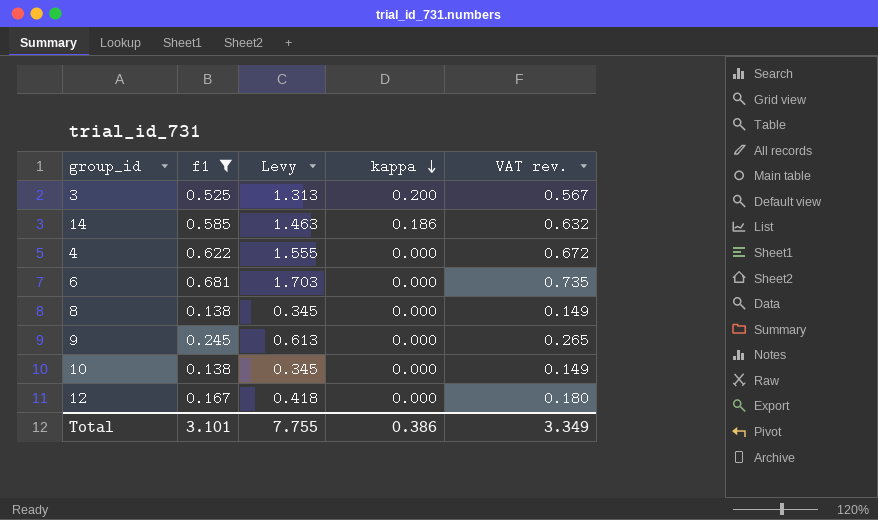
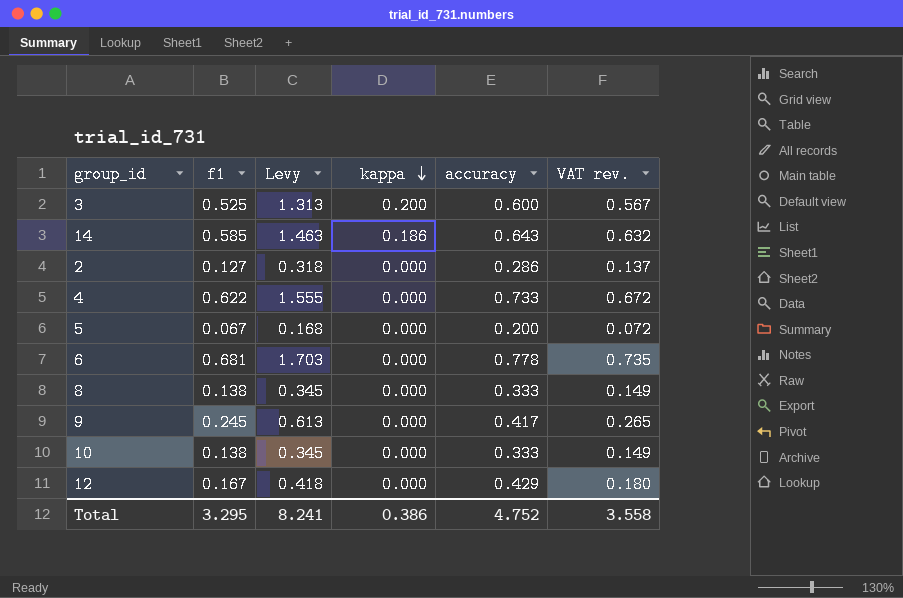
filter: f1 >= 0.138 -> none
column accuracy | position: none -> 5
Total | f1: 3.101 -> 3.295
Total | Levy: 7.755 -> 8.241
Total | VAT rev.: 3.349 -> 3.558

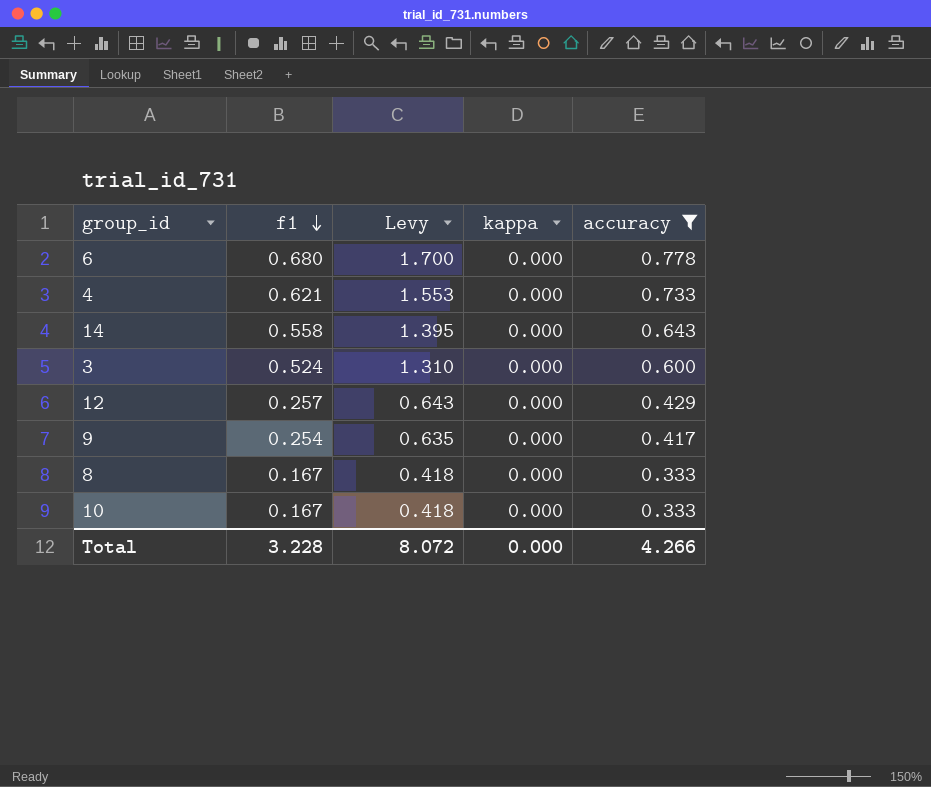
filter: none -> accuracy >= 0.333
row order: kappa descending -> f1 descending
column VAT rev. | formula: [f1] * 1.08 -> none
6 | f1: 0.681 -> 0.680
6 | Levy: 1.703 -> 1.700
4 | f1: 0.622 -> 0.621
4 | Levy: 1.555 -> 1.553
14 | f1: 0.585 -> 0.558
14 | Levy: 1.463 -> 1.395
14 | kappa: 0.186 -> 0.000
3 | f1: 0.525 -> 0.524
3 | Levy: 1.313 -> 1.310
3 | kappa: 0.200 -> 0.000
12 | f1: 0.167 -> 0.257
12 | Levy: 0.418 -> 0.643
9 | f1: 0.245 -> 0.254
9 | Levy: 0.613 -> 0.635
8 | f1: 0.138 -> 0.167
8 | Levy: 0.345 -> 0.418
10 | f1: 0.138 -> 0.167
10 | Levy: 0.345 -> 0.418
Total | f1: 3.295 -> 3.228
Total | Levy: 8.241 -> 8.072
Total | kappa: 0.386 -> 0.000
Total | accuracy: 4.752 -> 4.266

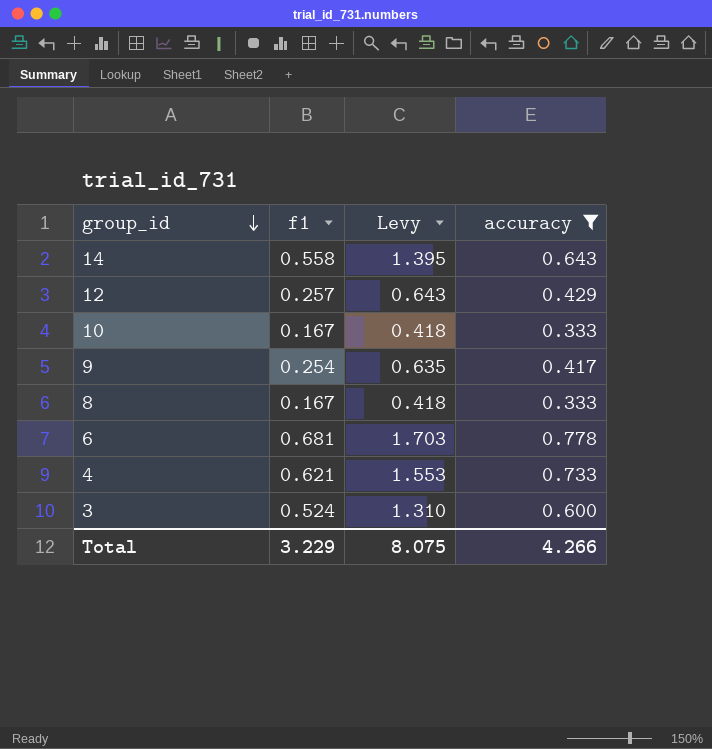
row order: f1 descending -> group_id descending
column kappa | position: 4 -> none
6 | f1: 0.680 -> 0.681
6 | Levy: 1.700 -> 1.703
Total | f1: 3.228 -> 3.229
Total | Levy: 8.072 -> 8.075

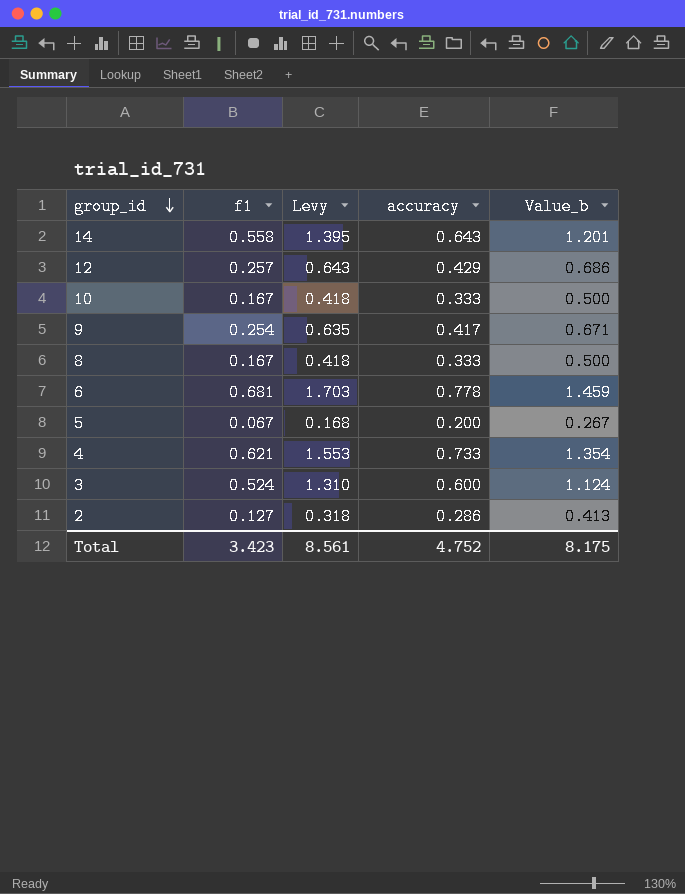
filter: accuracy >= 0.333 -> none
column Value_b | formula: none -> [f1] + [accuracy]
Total | f1: 3.229 -> 3.423
Total | Levy: 8.075 -> 8.561
Total | accuracy: 4.266 -> 4.752

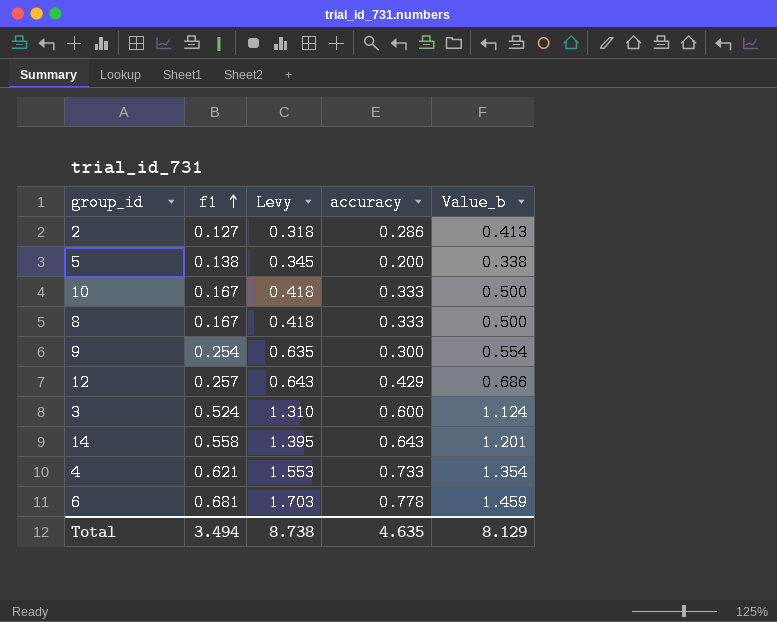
row order: group_id descending -> f1 ascending
5 | f1: 0.067 -> 0.138
5 | Levy: 0.168 -> 0.345
5 | Value_b: 0.267 -> 0.338
9 | accuracy: 0.417 -> 0.300
9 | Value_b: 0.671 -> 0.554
Total | f1: 3.423 -> 3.494
Total | Levy: 8.561 -> 8.738
Total | accuracy: 4.752 -> 4.635
Total | Value_b: 8.175 -> 8.129

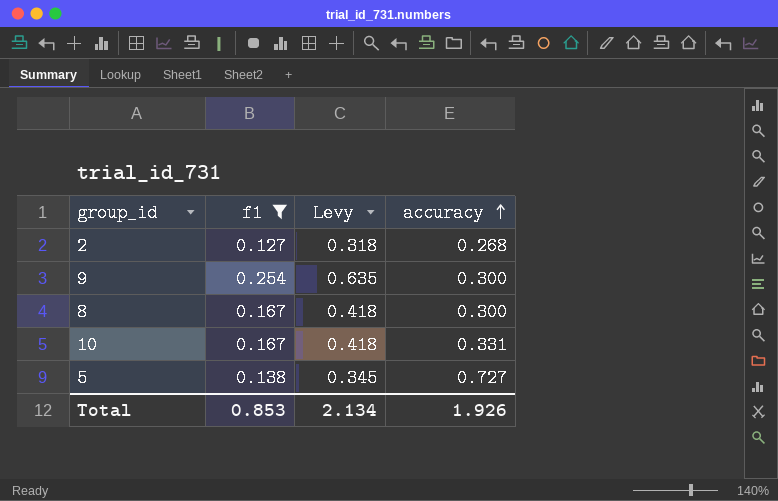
filter: none -> f1 <= 0.254
row order: f1 ascending -> accuracy ascending
column Value_b | formula: [f1] + [accuracy] -> none
2 | accuracy: 0.286 -> 0.268
8 | accuracy: 0.333 -> 0.300
10 | accuracy: 0.333 -> 0.331
5 | accuracy: 0.200 -> 0.727
Total | f1: 3.494 -> 0.853
Total | Levy: 8.738 -> 2.134
Total | accuracy: 4.635 -> 1.926

